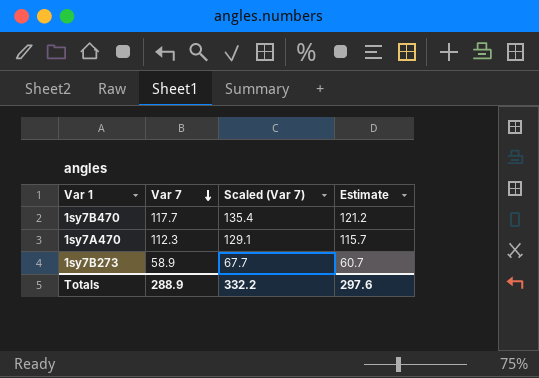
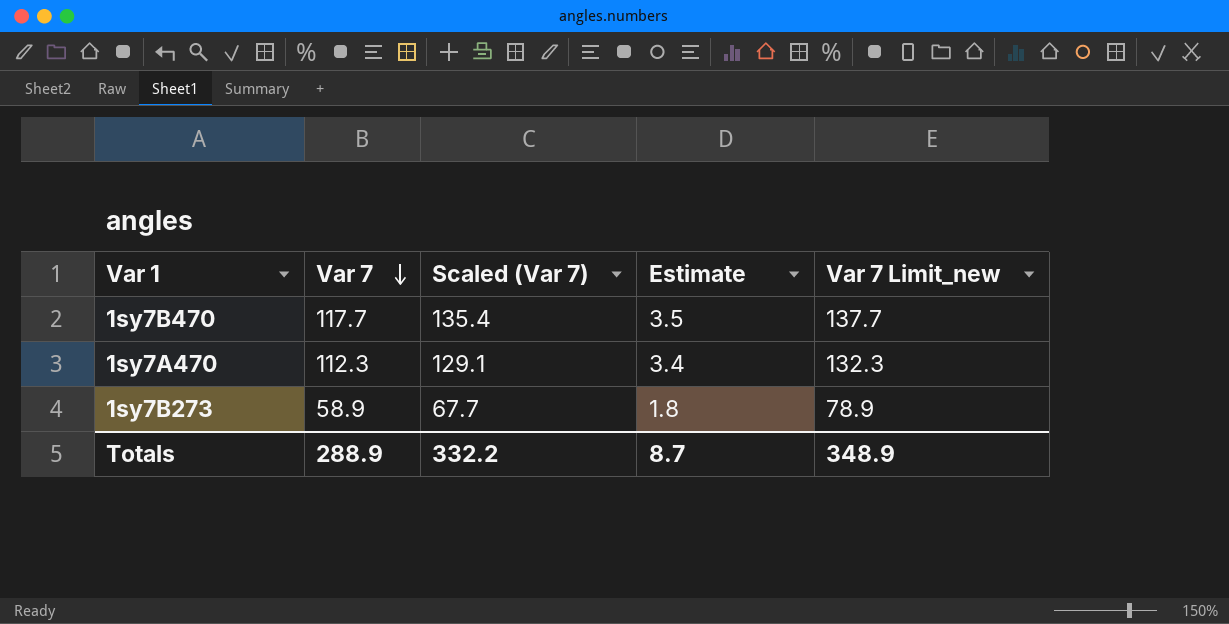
column Estimate | formula: [Var 7] * 1.03 -> [Var 7] * 0.03
column Var 7 Limit_new | formula: none -> [Var 7] + 20
Totals | Estimate: 297.6 -> 8.7

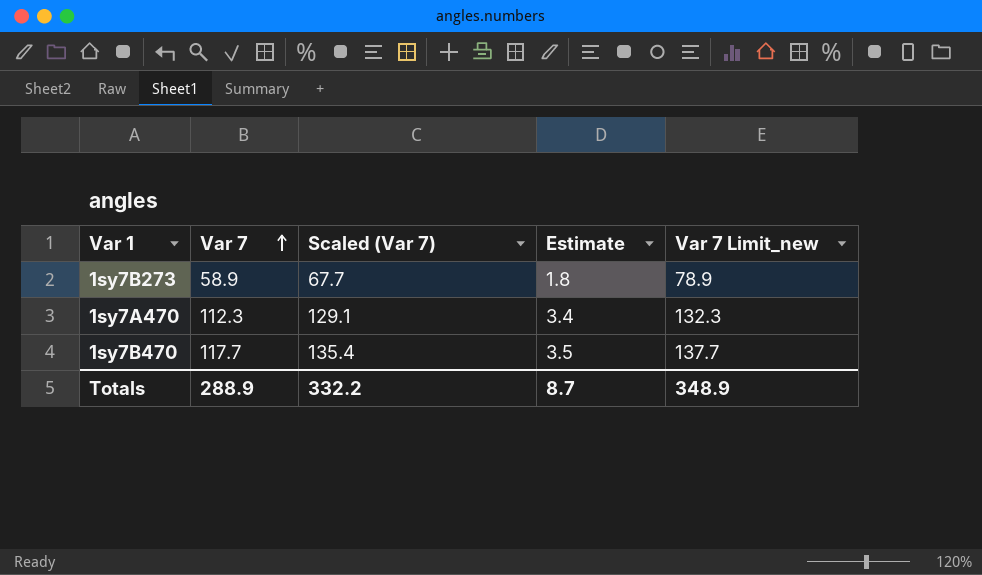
row order: Var 7 descending -> Var 7 ascending

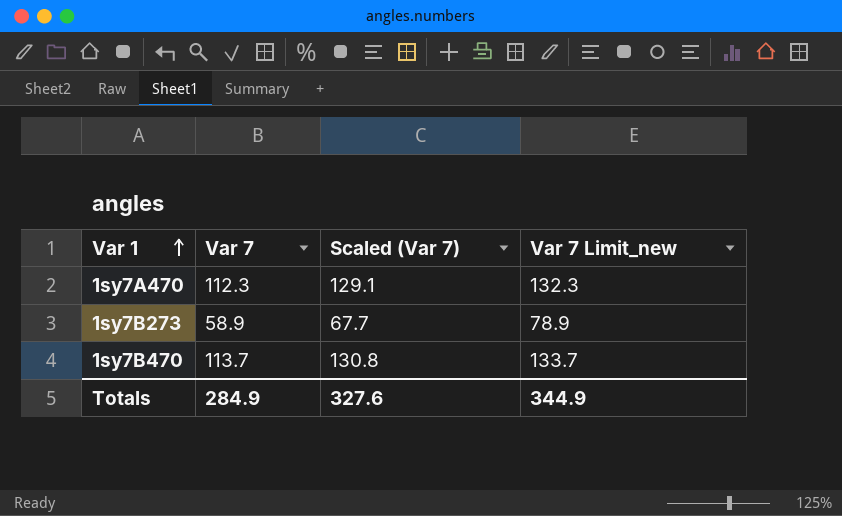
row order: Var 7 ascending -> Var 1 ascending
column Estimate | formula: [Var 7] * 0.03 -> none
1sy7B470 | Var 7: 117.7 -> 113.7
1sy7B470 | Scaled (Var 7): 135.4 -> 130.8
1sy7B470 | Var 7 Limit_new: 137.7 -> 133.7
Totals | Var 7: 288.9 -> 284.9
Totals | Scaled (Var 7): 332.2 -> 327.6
Totals | Var 7 Limit_new: 348.9 -> 344.9

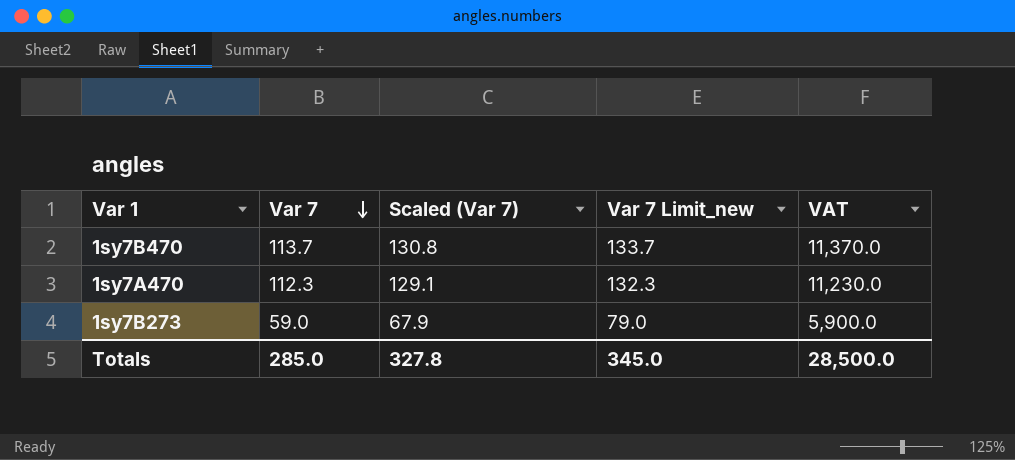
row order: Var 1 ascending -> Var 7 descending
column VAT | formula: none -> [Var 7] * 100
1sy7B273 | Var 7: 58.9 -> 59.0
1sy7B273 | Scaled (Var 7): 67.7 -> 67.9
1sy7B273 | Var 7 Limit_new: 78.9 -> 79.0
Totals | Var 7: 284.9 -> 285.0
Totals | Scaled (Var 7): 327.6 -> 327.8
Totals | Var 7 Limit_new: 344.9 -> 345.0

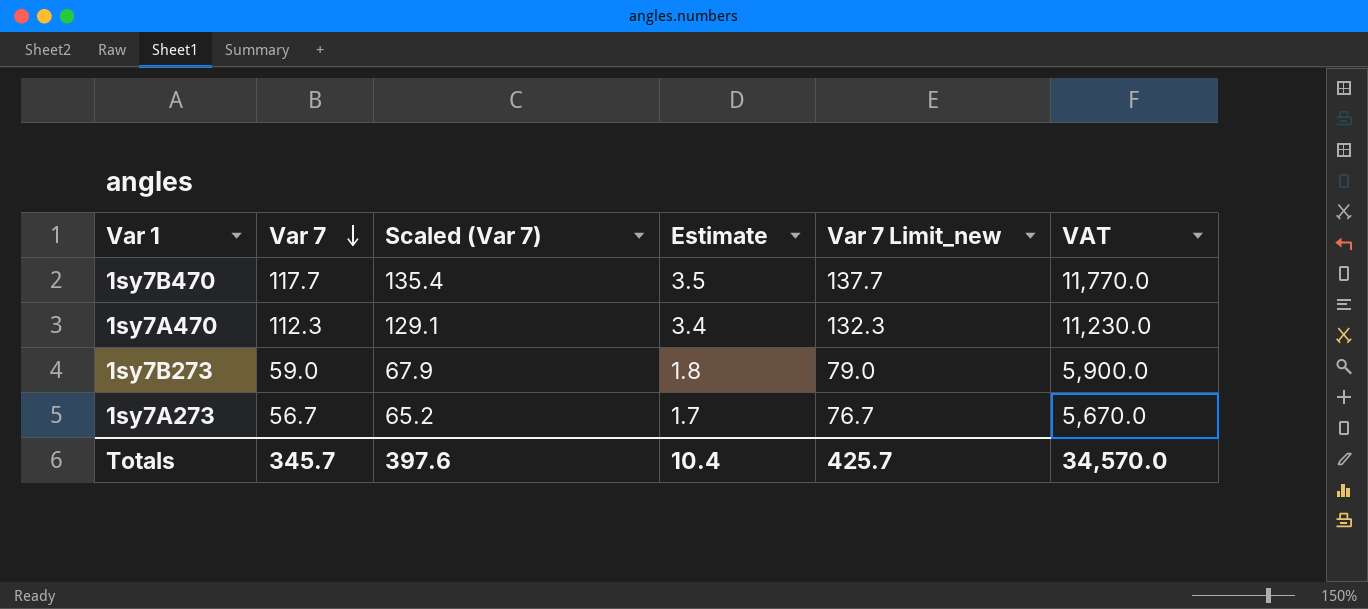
column Estimate | formula: none -> [Var 7] * 0.03
1sy7B470 | Var 7: 113.7 -> 117.7
1sy7B470 | Scaled (Var 7): 130.8 -> 135.4
1sy7B470 | Var 7 Limit_new: 133.7 -> 137.7
1sy7B470 | VAT: 11,370.0 -> 11,770.0
row 1sy7A273: none -> 56.7 | 65.2 | 1.7 | 76.7 | 5,670.0
Totals | Var 7: 285.0 -> 345.7
Totals | Scaled (Var 7): 327.8 -> 397.6
Totals | Var 7 Limit_new: 345.0 -> 425.7
Totals | VAT: 28,500.0 -> 34,570.0

